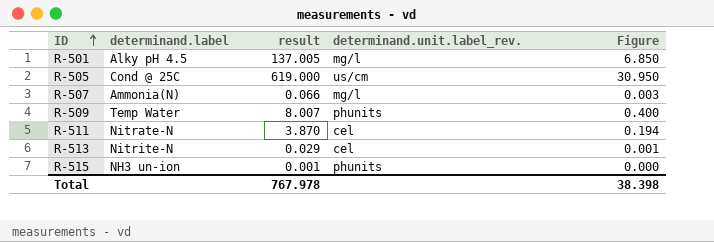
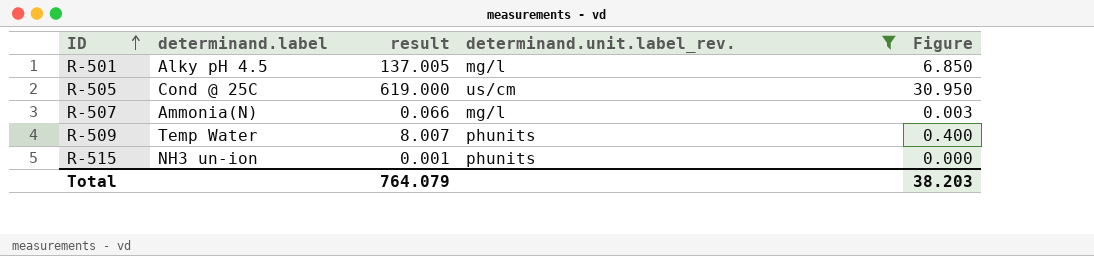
filter: none -> determinand.unit.label_rev. != cel
Total | result: 767.978 -> 764.079
Total | Figure: 38.398 -> 38.203

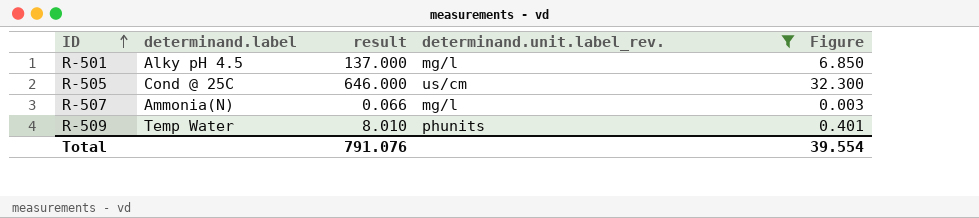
row R-515: NH3 un-ion | 0.001 | phunits | 0.000 -> none
R-501 | result: 137.005 -> 137.000
R-505 | result: 619.000 -> 646.000
R-505 | Figure: 30.950 -> 32.300
R-509 | result: 8.007 -> 8.010
R-509 | Figure: 0.400 -> 0.401
Total | result: 764.079 -> 791.076
Total | Figure: 38.203 -> 39.554

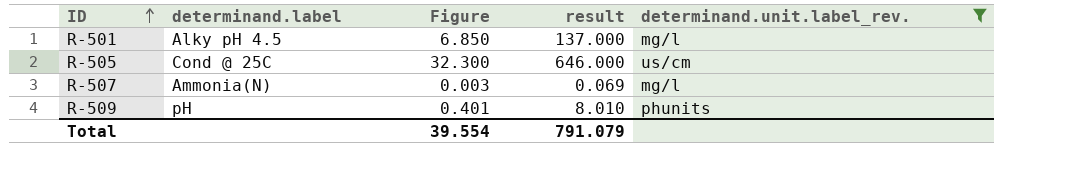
column Figure | position: 5 -> 3
R-507 | result: 0.066 -> 0.069
R-509 | determinand.label: Temp Water -> pH
Total | result: 791.076 -> 791.079

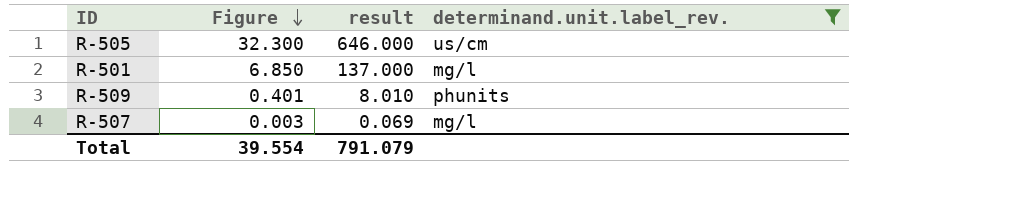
row order: ID ascending -> Figure descending
column determinand.label | position: 2 -> none

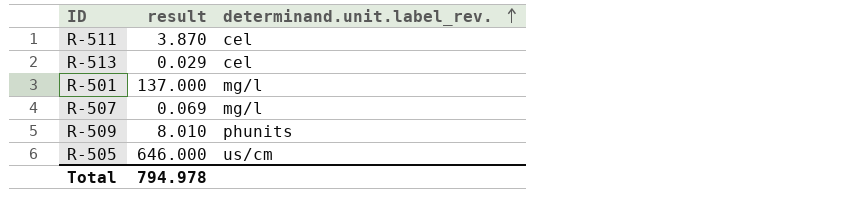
filter: determinand.unit.label_rev. != cel -> none
row order: Figure descending -> determinand.unit.label_rev. ascending
column Figure | formula: [result] * 0.05 -> none
Total | result: 791.079 -> 794.978

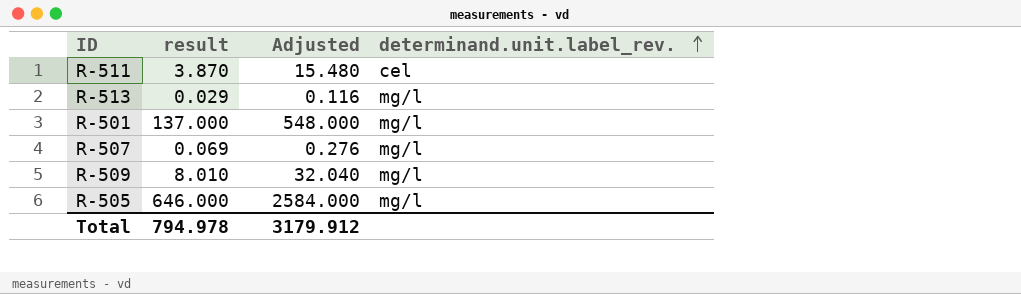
column Adjusted | formula: none -> [result] * 4
R-513 | determinand.unit.label_rev.: cel -> mg/l
R-509 | determinand.unit.label_rev.: phunits -> mg/l
R-505 | determinand.unit.label_rev.: us/cm -> mg/l

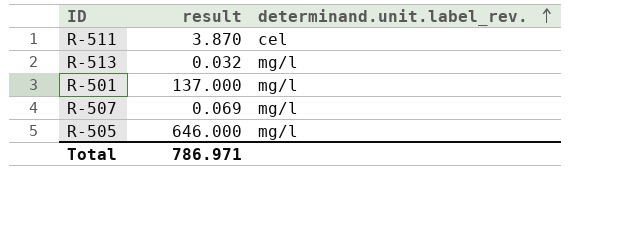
column Adjusted | formula: [result] * 4 -> none
row R-509: 8.010 | 32.040 | mg/l -> none
R-513 | result: 0.029 -> 0.032
Total | result: 794.978 -> 786.971

